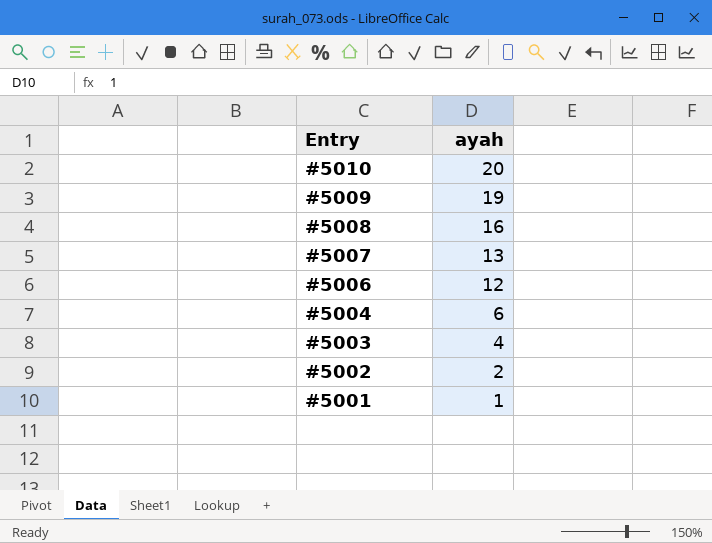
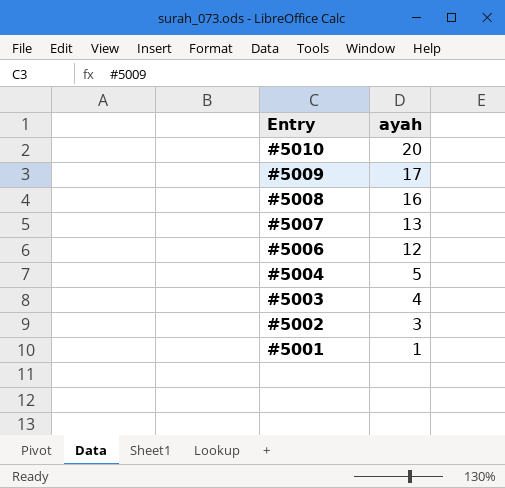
#5009 | ayah: 19 -> 17
#5004 | ayah: 6 -> 5
#5002 | ayah: 2 -> 3

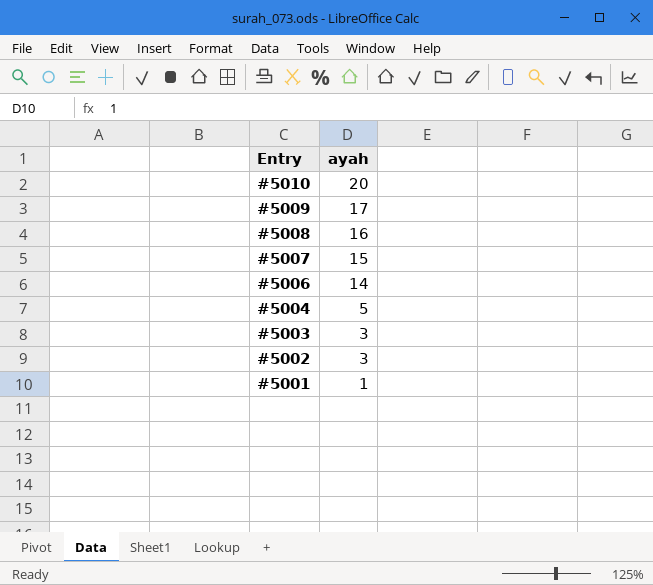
#5007 | ayah: 13 -> 15
#5006 | ayah: 12 -> 14
#5003 | ayah: 4 -> 3

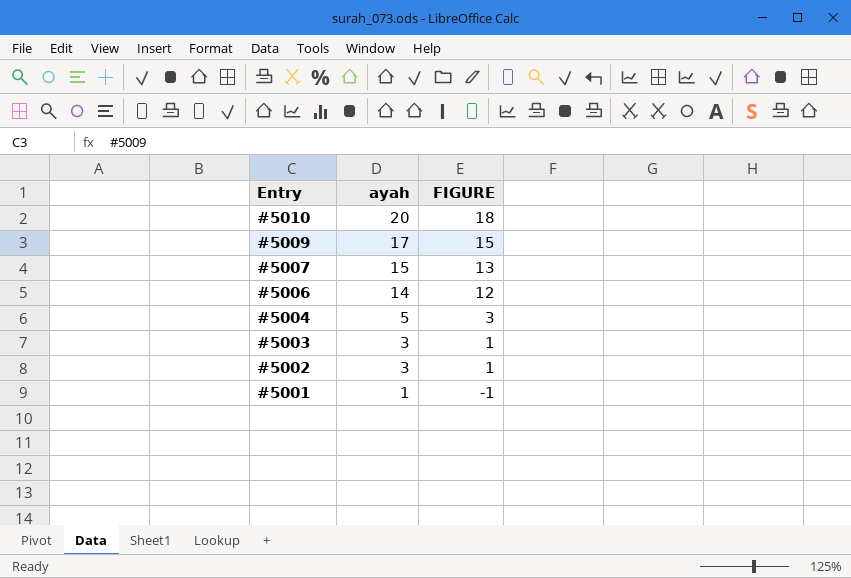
column FIGURE | formula: none -> [ayah] - 2
row #5008: 16 -> none

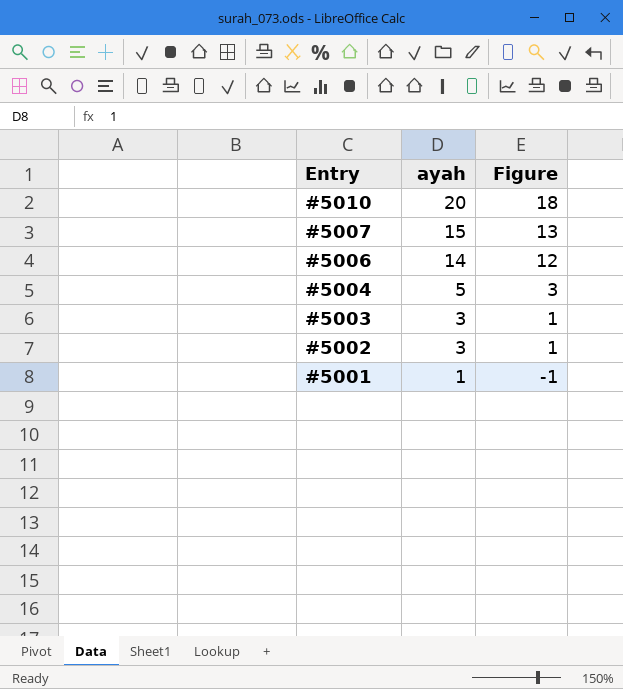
column name: FIGURE -> Figure
row #5009: 17 | 15 -> none

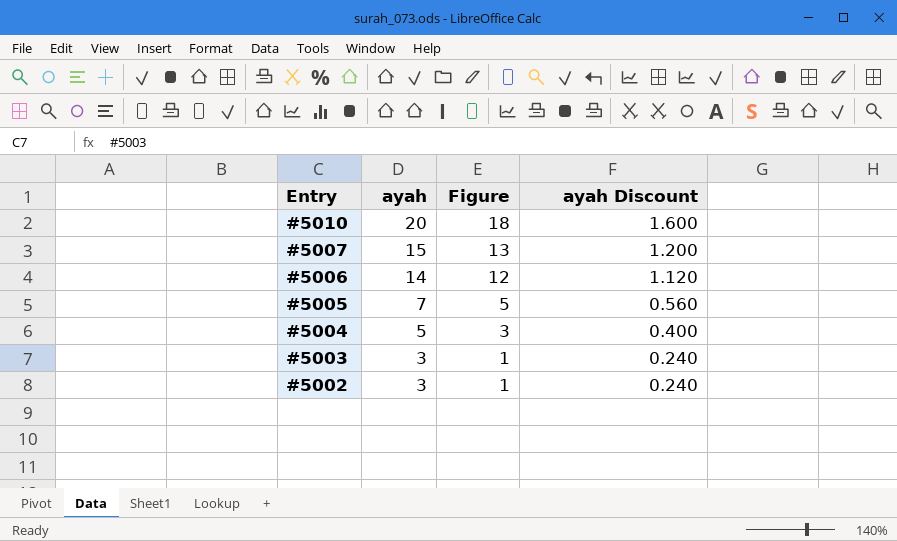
column ayah Discount | formula: none -> [ayah] * 0.08
row #5001: 1 | -1 -> none
row #5005: none -> 7 | 5 | 0.560

